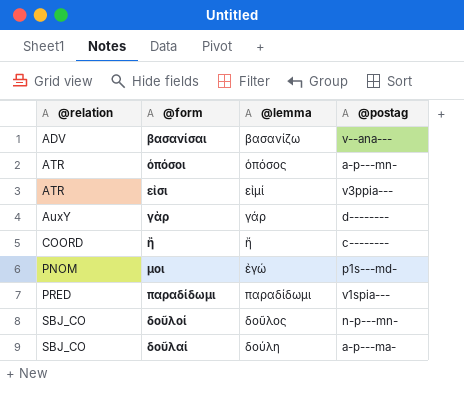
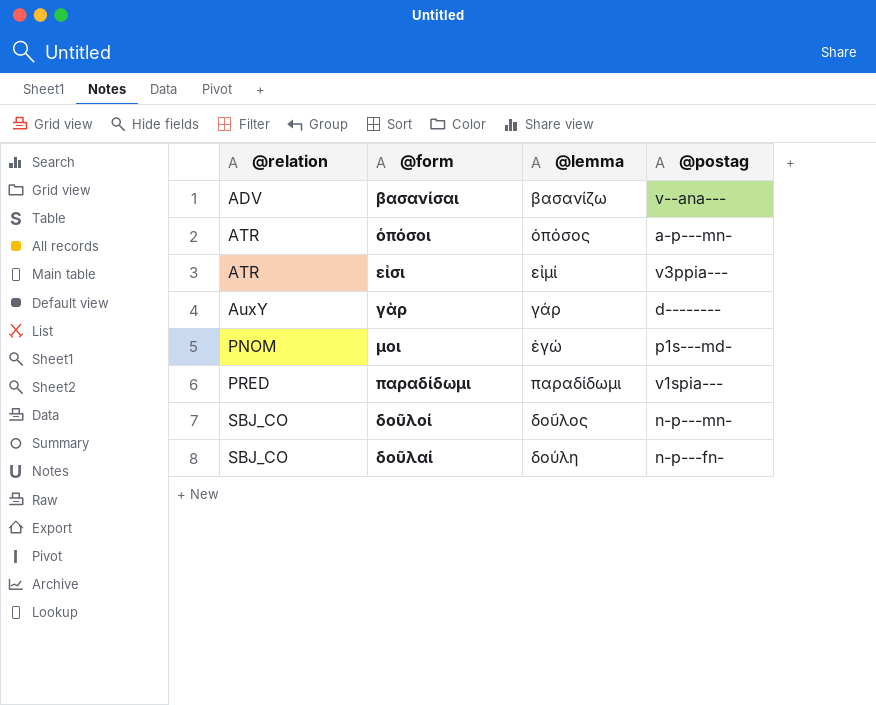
row ἢ: COORD | ἤ | c-------- -> none
δοῦλαί | @postag: a-p---ma- -> n-p---fn-

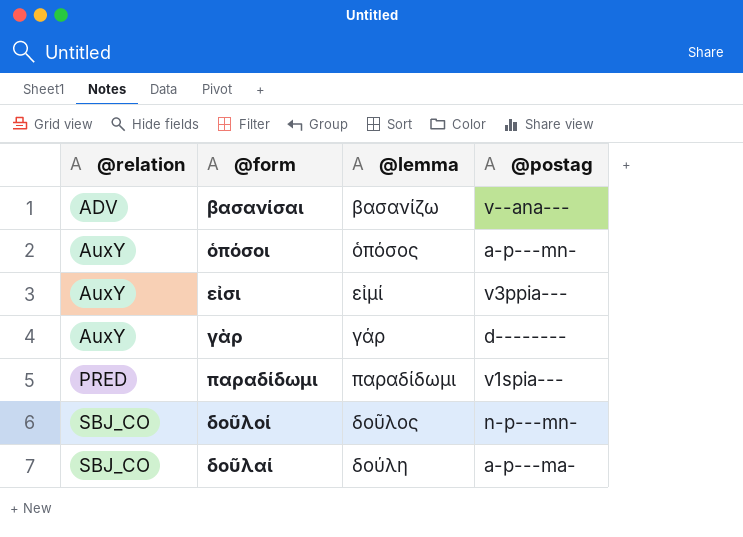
row μοι: PNOM | ἐγώ | p1s---md- -> none
ὁπόσοι | @relation: ATR -> AuxY
εἰσι | @relation: ATR -> AuxY
δοῦλαί | @postag: n-p---fn- -> a-p---ma-

